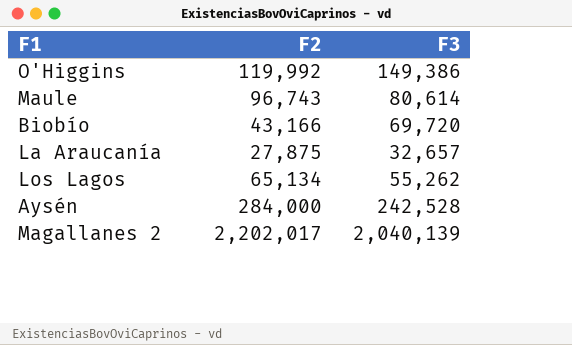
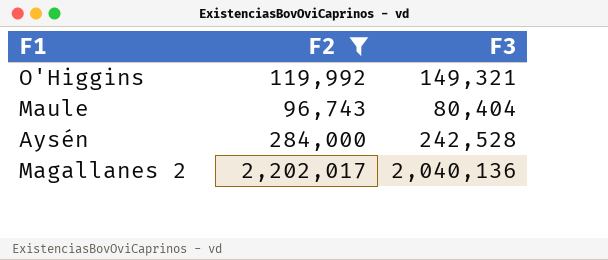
filter: none -> F2 >= 96,743
O'Higgins | F3: 149,386 -> 149,321
Maule | F3: 80,614 -> 80,404
Magallanes 2 | F3: 2,040,139 -> 2,040,136

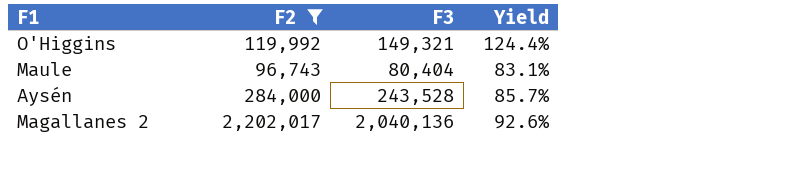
column Yield | formula: none -> [F3] / [F2]
Aysén | F3: 242,528 -> 243,528

